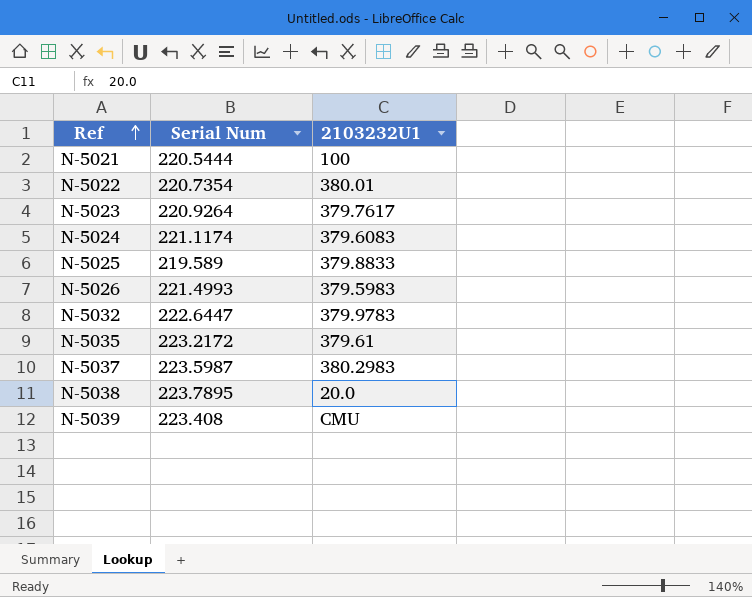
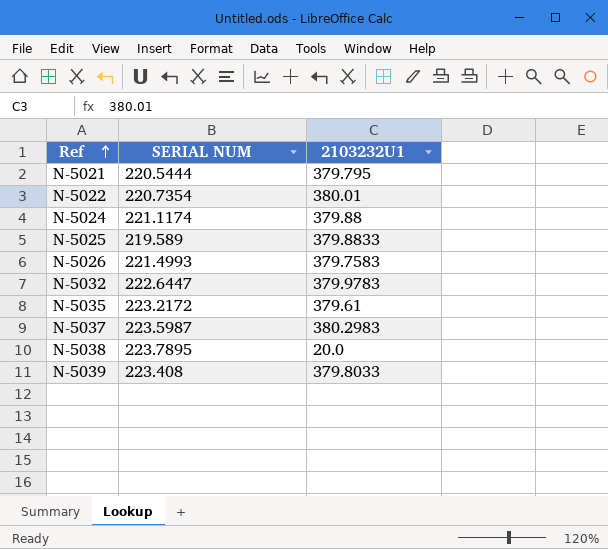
column name: Serial Num -> SERIAL NUM
row N-5023: 220.9264 | 379.7617 -> none
N-5021 | 2103232U1: 100 -> 379.795
N-5024 | 2103232U1: 379.6083 -> 379.88
N-5026 | 2103232U1: 379.5983 -> 379.7583
N-5039 | 2103232U1: CMU -> 379.8033

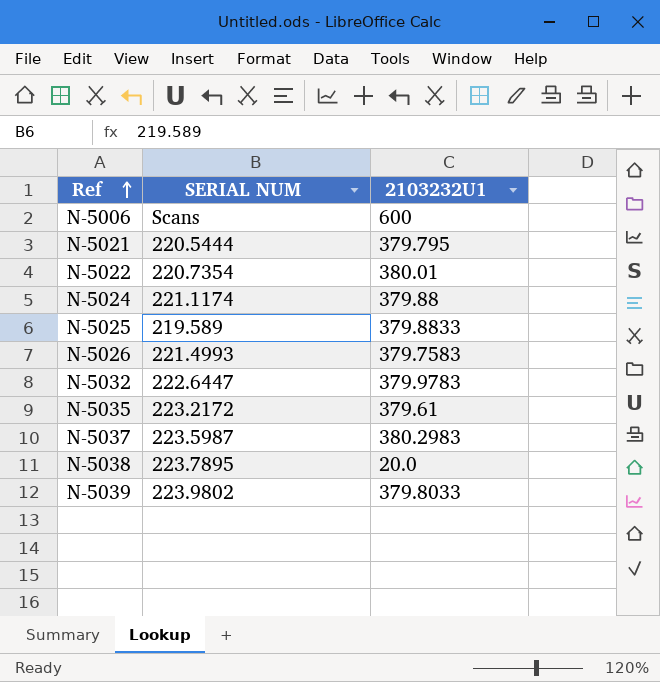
row N-5006: none -> Scans | 600
N-5039 | SERIAL NUM: 223.408 -> 223.9802

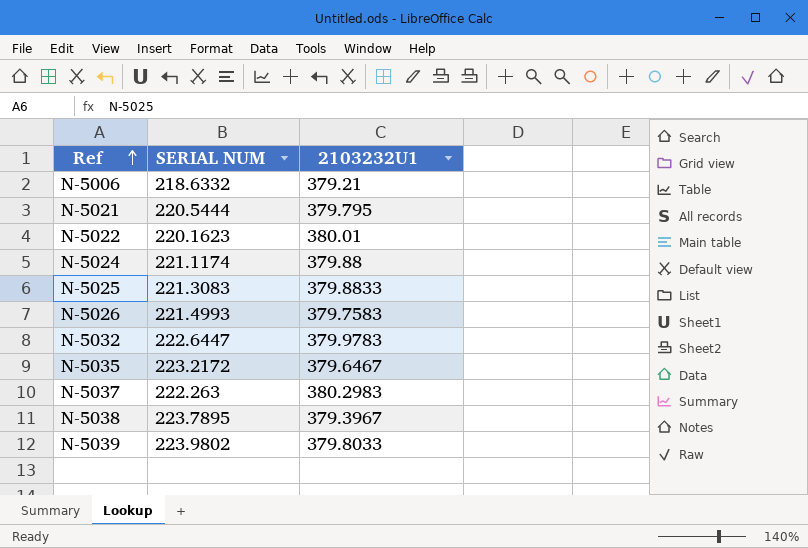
N-5006 | SERIAL NUM: Scans -> 218.6332
N-5006 | 2103232U1: 600 -> 379.21
N-5022 | SERIAL NUM: 220.7354 -> 220.1623
N-5025 | SERIAL NUM: 219.589 -> 221.3083
N-5035 | 2103232U1: 379.61 -> 379.6467
N-5037 | SERIAL NUM: 223.5987 -> 222.263
N-5038 | 2103232U1: 20.0 -> 379.3967

